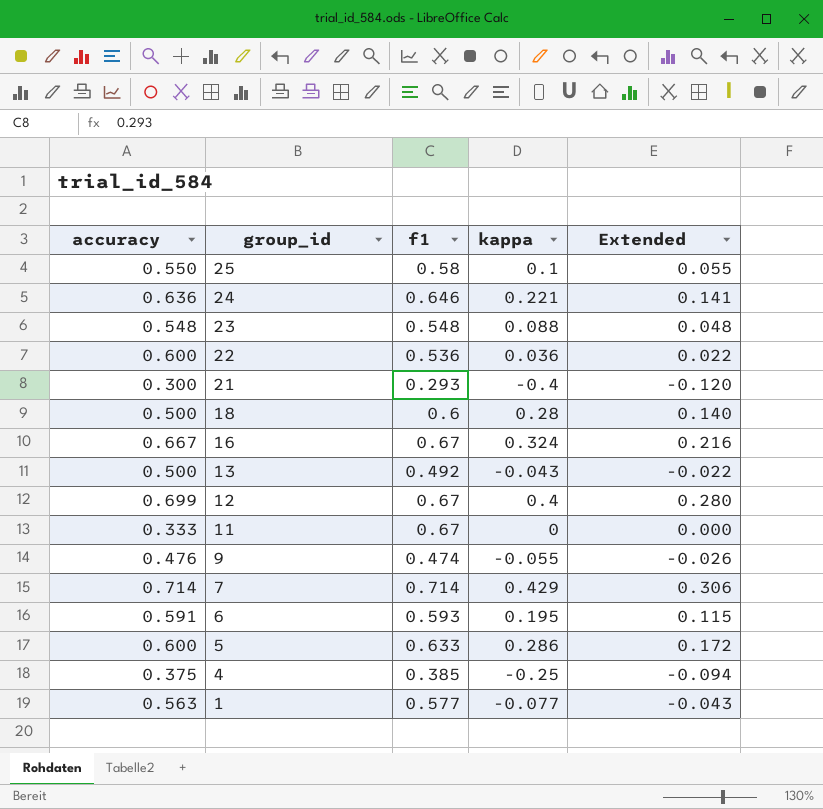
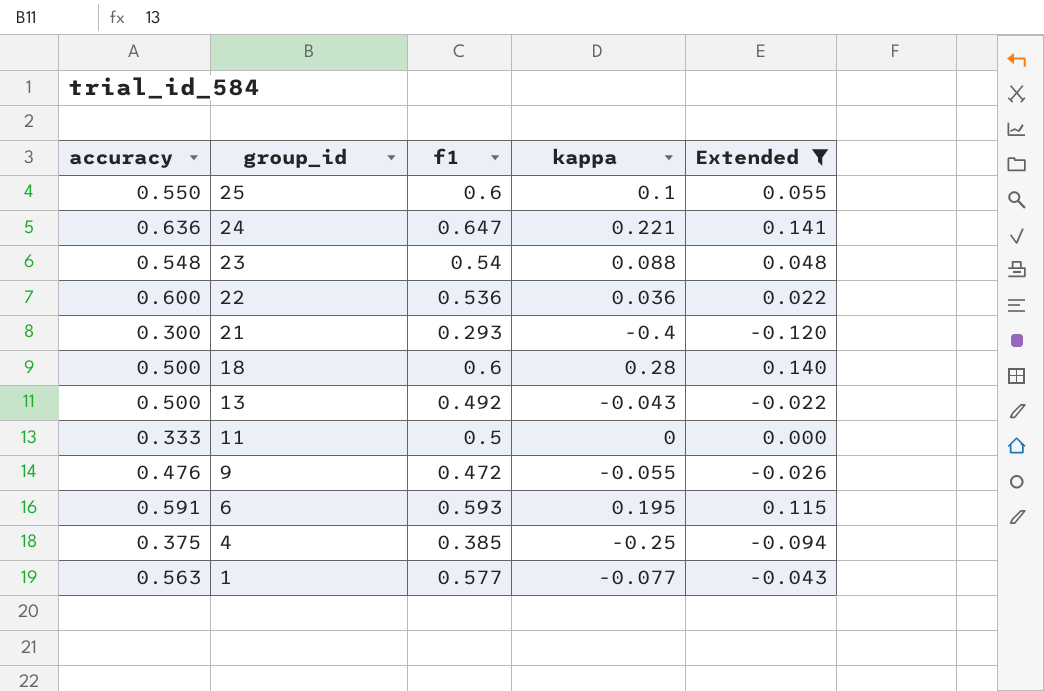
filter: none -> Extended <= 0.141
25 | f1: 0.58 -> 0.6
24 | f1: 0.646 -> 0.647
23 | f1: 0.548 -> 0.54
11 | f1: 0.67 -> 0.5
9 | f1: 0.474 -> 0.472

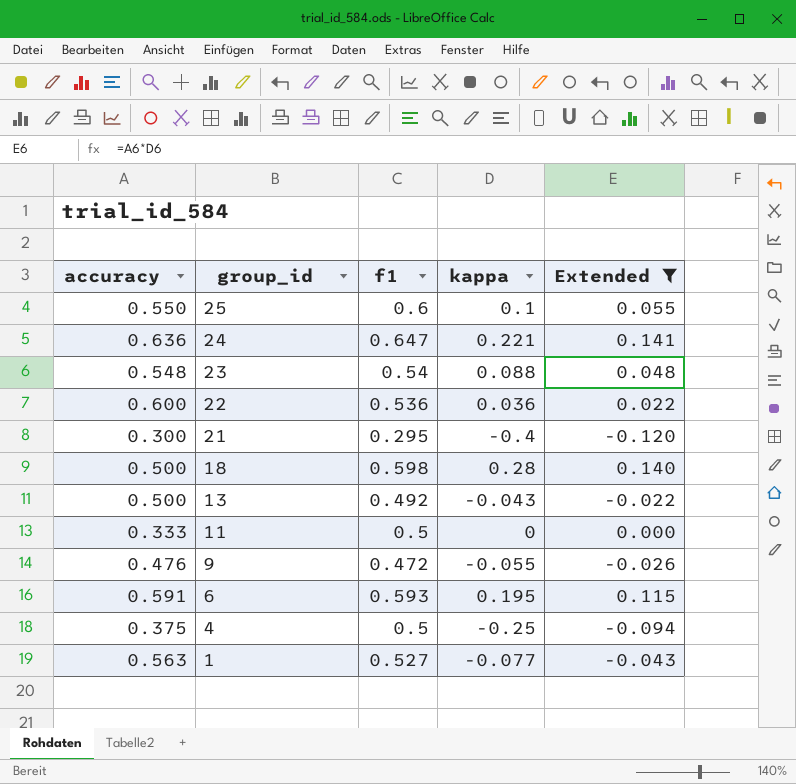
21 | f1: 0.293 -> 0.295
18 | f1: 0.6 -> 0.598
4 | f1: 0.385 -> 0.5
1 | f1: 0.577 -> 0.527

